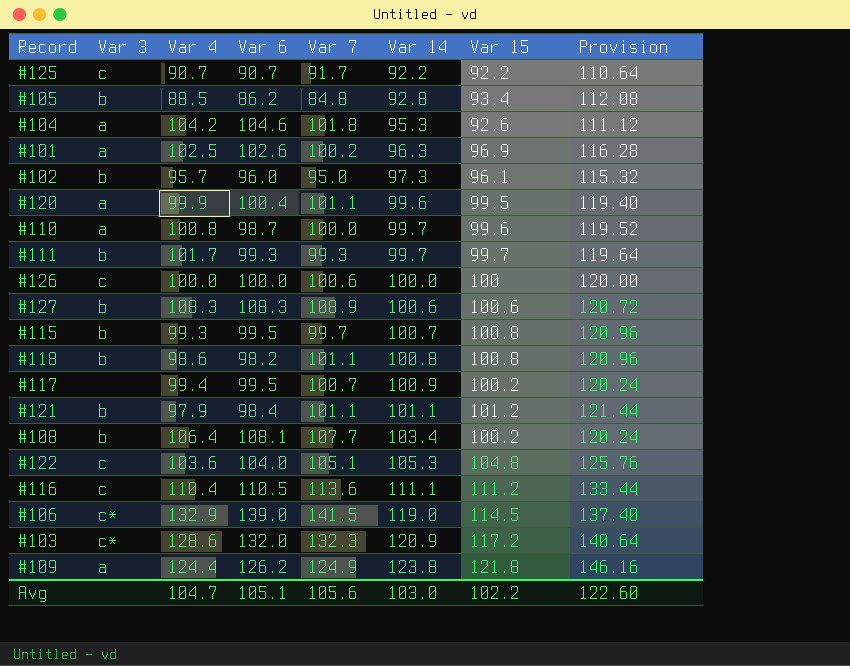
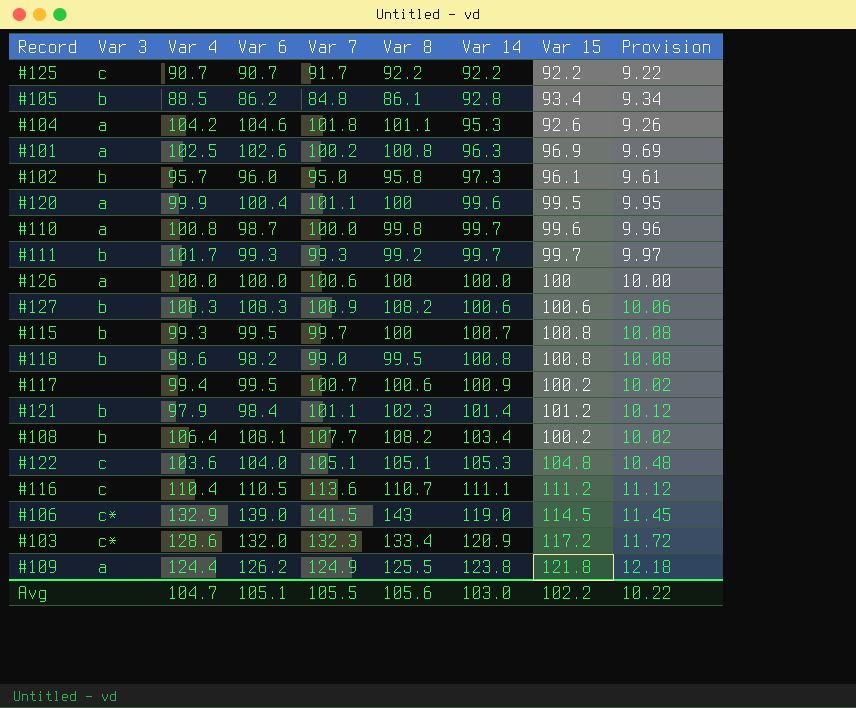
column Var 8 | position: none -> 6
column Provision | formula: [Var 15] * 1.2 -> [Var 15] * 0.1
#126 | Var 3: c -> a
#118 | Var 7: 101.1 -> 99.0
#121 | Var 14: 101.1 -> 101.4
Avg | Var 7: 105.6 -> 105.5
Avg | Provision: 122.60 -> 10.22

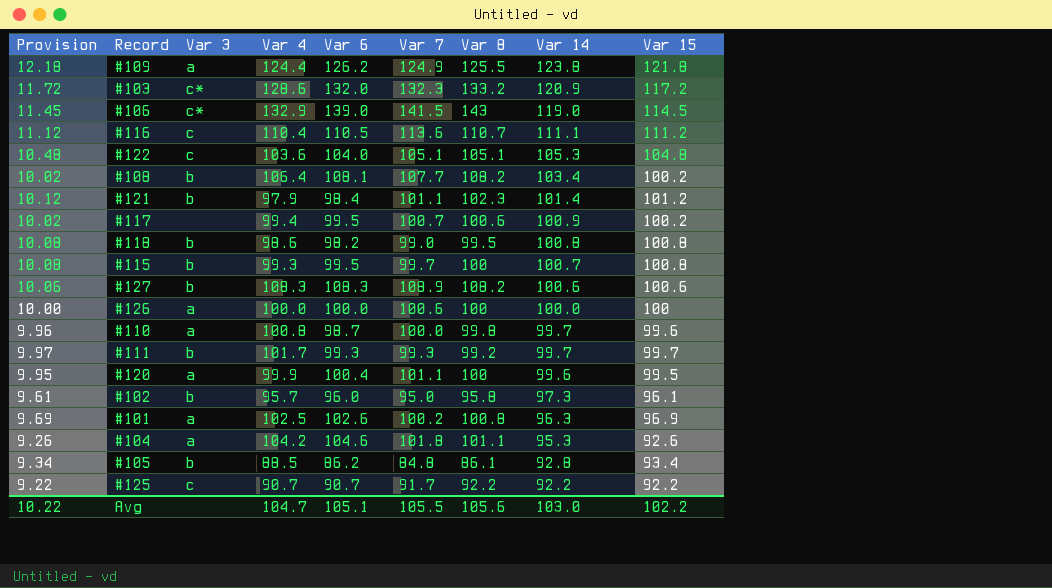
row order: Var 14 ascending -> Var 14 descending
column Provision | position: 9 -> 1
#103 | Var 8: 133.4 -> 133.2

